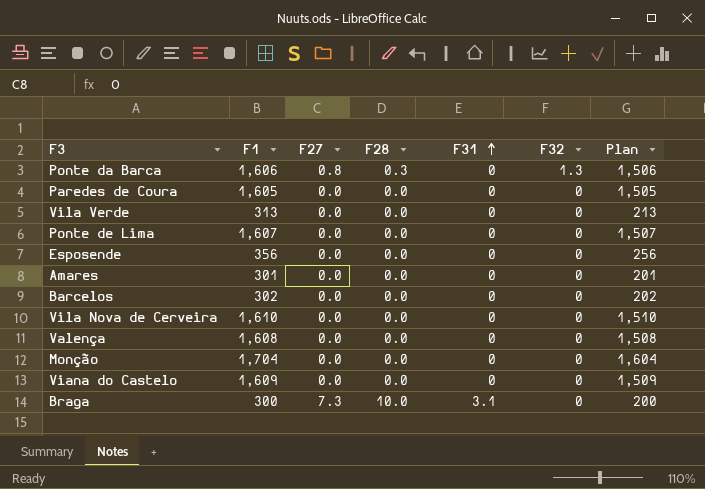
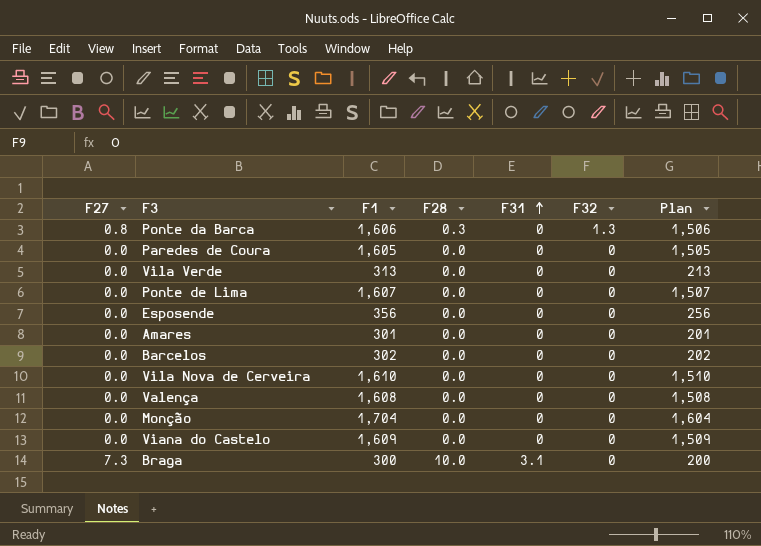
column F27 | position: 3 -> 1

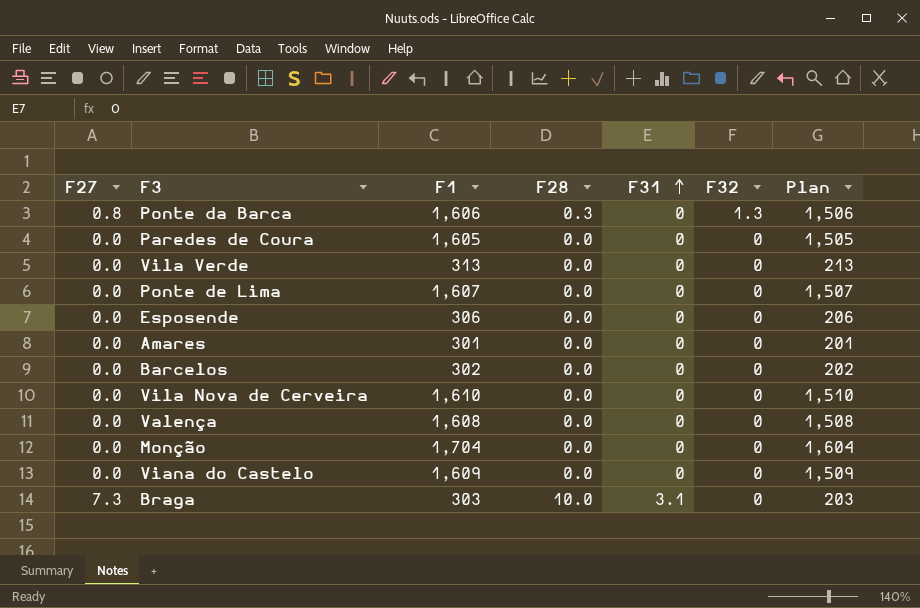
Esposende | F1: 356 -> 306
Esposende | Plan: 256 -> 206
Braga | F1: 300 -> 303
Braga | Plan: 200 -> 203

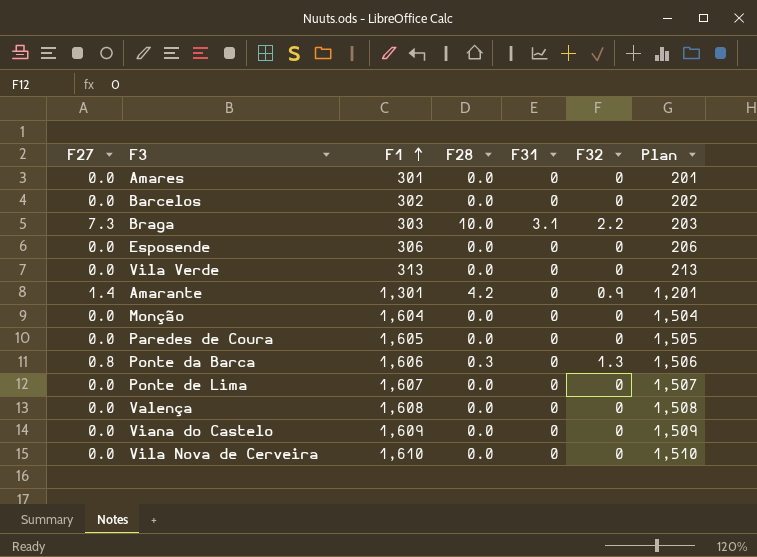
row order: F31 ascending -> F1 ascending
Braga | F32: 0 -> 2.2
row Amarante: none -> 1.4 | 1,301 | 4.2 | 0 | 0.9 | 1,201
Monção | F1: 1,704 -> 1,604
Monção | Plan: 1,604 -> 1,504

